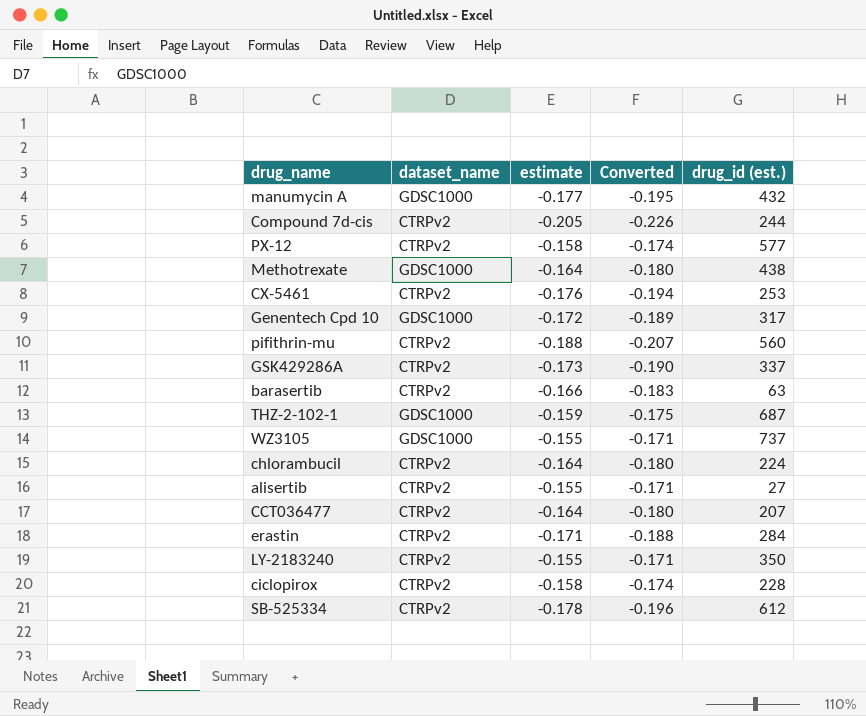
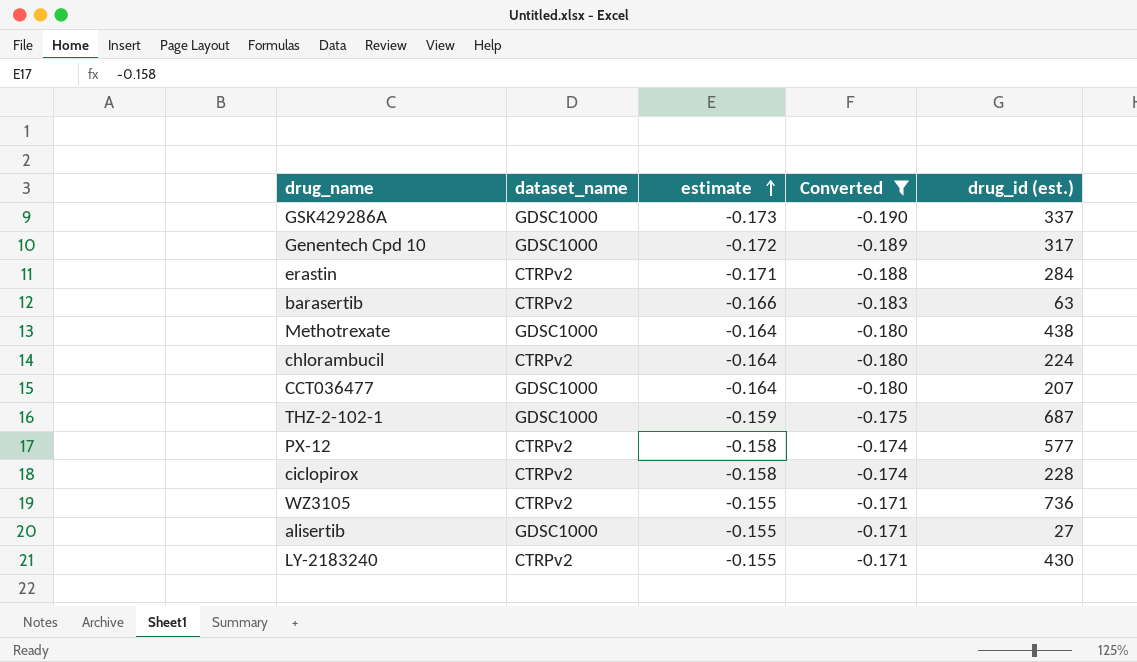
filter: none -> Converted >= -0.190
row order: none -> estimate ascending
GSK429286A | dataset_name: CTRPv2 -> GDSC1000
CCT036477 | dataset_name: CTRPv2 -> GDSC1000
WZ3105 | dataset_name: GDSC1000 -> CTRPv2
WZ3105 | drug_id (est.): 737 -> 736
alisertib | dataset_name: CTRPv2 -> GDSC1000
LY-2183240 | drug_id (est.): 350 -> 430

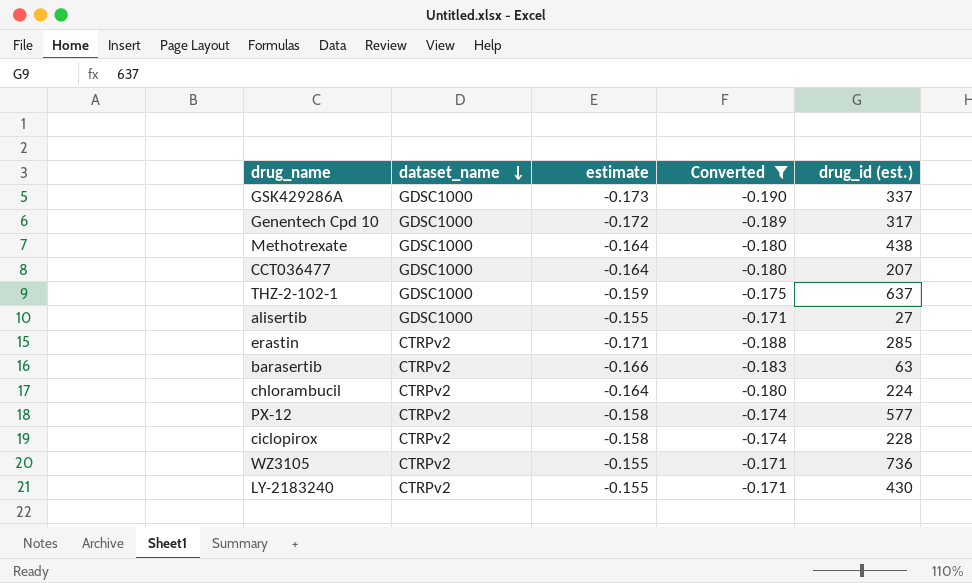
row order: estimate ascending -> dataset_name descending
THZ-2-102-1 | drug_id (est.): 687 -> 637
erastin | drug_id (est.): 284 -> 285

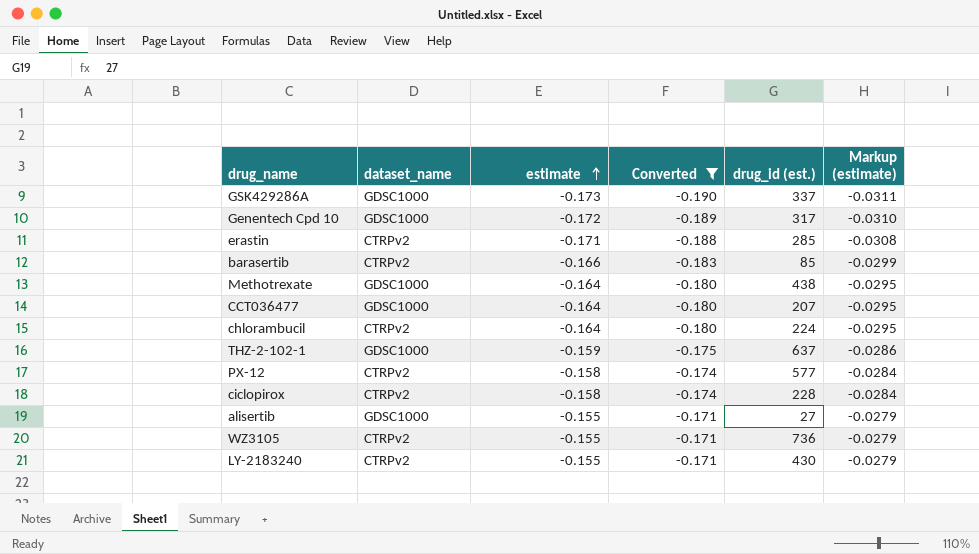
row order: dataset_name descending -> estimate ascending
column Markup (estimate) | formula: none -> [estimate] * 0.18
barasertib | drug_id (est.): 63 -> 85

